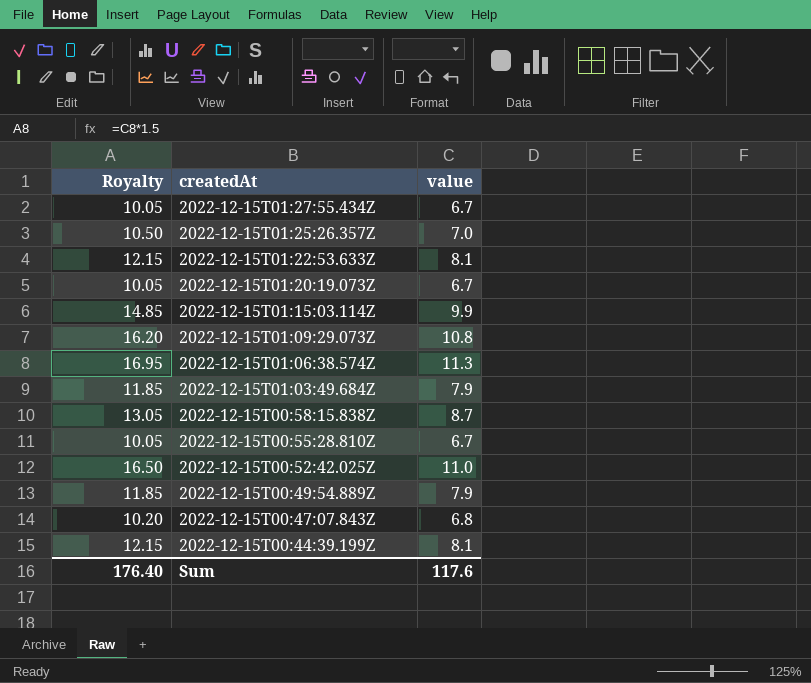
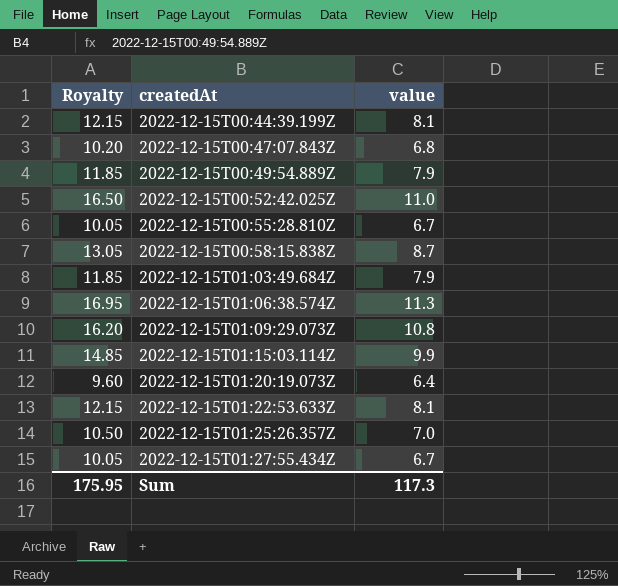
row order: createdAt descending -> createdAt ascending
2022-12-15T01:20:19.073Z | Royalty: 10.05 -> 9.60
2022-12-15T01:20:19.073Z | value: 6.7 -> 6.4
Sum | Royalty: 176.40 -> 175.95
Sum | value: 117.6 -> 117.3

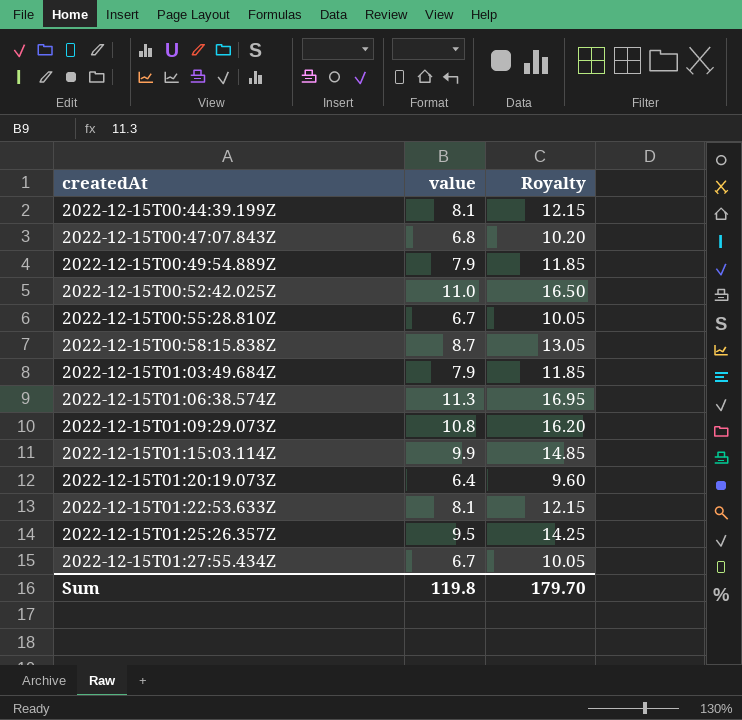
column Royalty | position: 1 -> 3
2022-12-15T01:25:26.357Z | value: 7.0 -> 9.5
2022-12-15T01:25:26.357Z | Royalty: 10.50 -> 14.25
Sum | value: 117.3 -> 119.8
Sum | Royalty: 175.95 -> 179.70

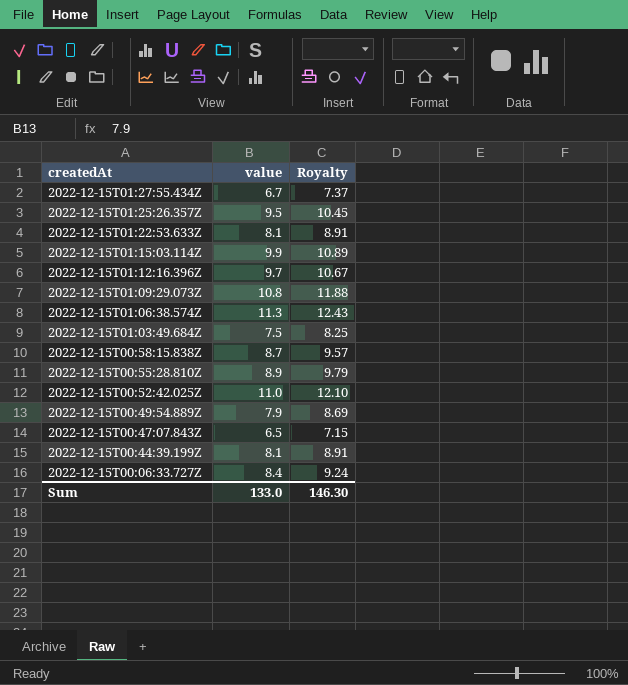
row order: createdAt ascending -> createdAt descending
column Royalty | formula: [value] * 1.5 -> [value] * 1.1
row 2022-12-15T01:20:19.073Z: 6.4 | 9.60 -> none
row 2022-12-15T01:12:16.396Z: none -> 9.7 | 10.67
2022-12-15T01:03:49.684Z | value: 7.9 -> 7.5
2022-12-15T00:55:28.810Z | value: 6.7 -> 8.9
2022-12-15T00:47:07.843Z | value: 6.8 -> 6.5
row 2022-12-15T00:06:33.727Z: none -> 8.4 | 9.24
Sum | value: 119.8 -> 133.0
Sum | Royalty: 179.70 -> 146.30

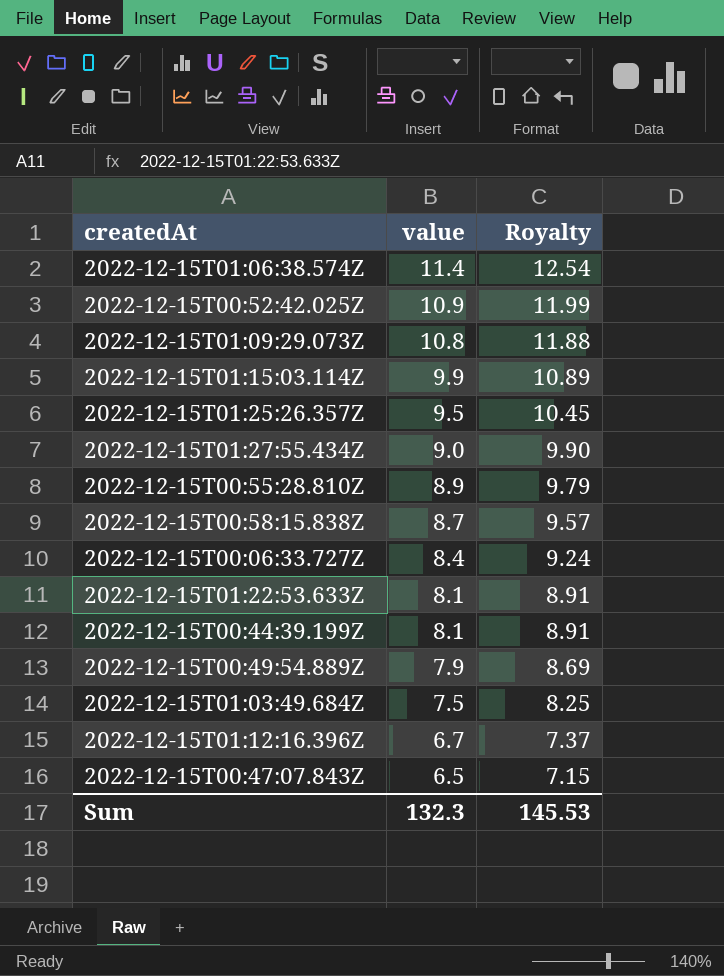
row order: createdAt descending -> value descending
2022-12-15T01:06:38.574Z | value: 11.3 -> 11.4
2022-12-15T01:06:38.574Z | Royalty: 12.43 -> 12.54
2022-12-15T00:52:42.025Z | value: 11.0 -> 10.9
2022-12-15T00:52:42.025Z | Royalty: 12.10 -> 11.99
2022-12-15T01:27:55.434Z | value: 6.7 -> 9.0
2022-12-15T01:27:55.434Z | Royalty: 7.37 -> 9.90
2022-12-15T01:12:16.396Z | value: 9.7 -> 6.7
2022-12-15T01:12:16.396Z | Royalty: 10.67 -> 7.37
Sum | value: 133.0 -> 132.3
Sum | Royalty: 146.30 -> 145.53

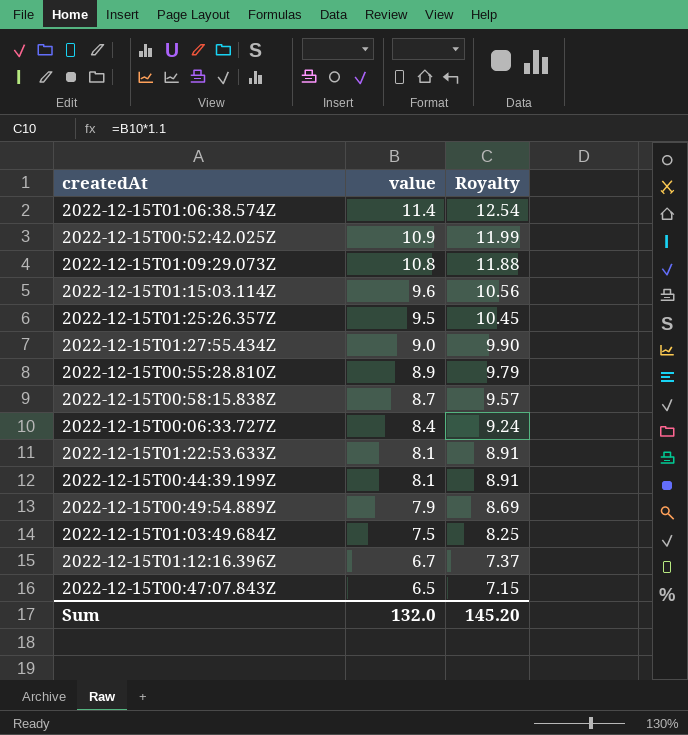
2022-12-15T01:15:03.114Z | value: 9.9 -> 9.6
2022-12-15T01:15:03.114Z | Royalty: 10.89 -> 10.56
Sum | value: 132.3 -> 132.0
Sum | Royalty: 145.53 -> 145.20

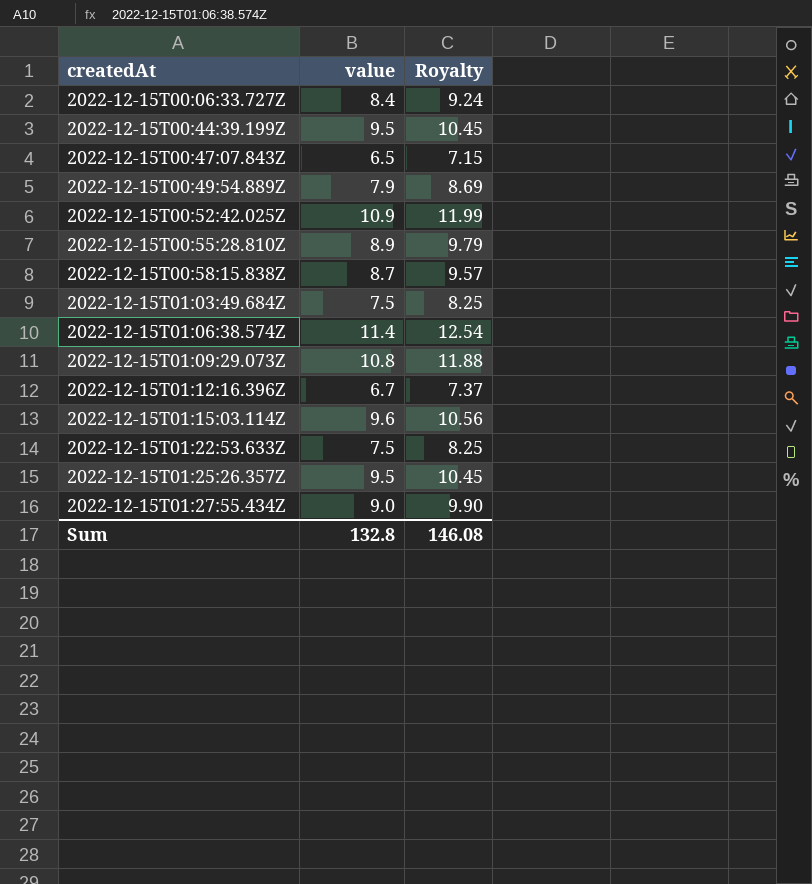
row order: value descending -> createdAt ascending
2022-12-15T00:44:39.199Z | value: 8.1 -> 9.5
2022-12-15T00:44:39.199Z | Royalty: 8.91 -> 10.45
2022-12-15T01:22:53.633Z | value: 8.1 -> 7.5
2022-12-15T01:22:53.633Z | Royalty: 8.91 -> 8.25
Sum | value: 132.0 -> 132.8
Sum | Royalty: 145.20 -> 146.08

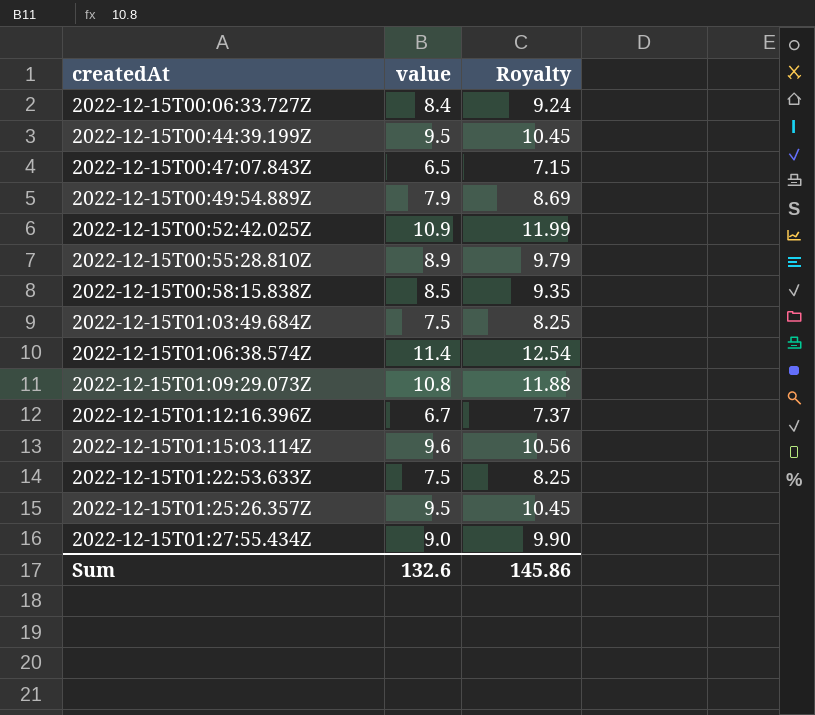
2022-12-15T00:58:15.838Z | value: 8.7 -> 8.5
2022-12-15T00:58:15.838Z | Royalty: 9.57 -> 9.35
Sum | value: 132.8 -> 132.6
Sum | Royalty: 146.08 -> 145.86

